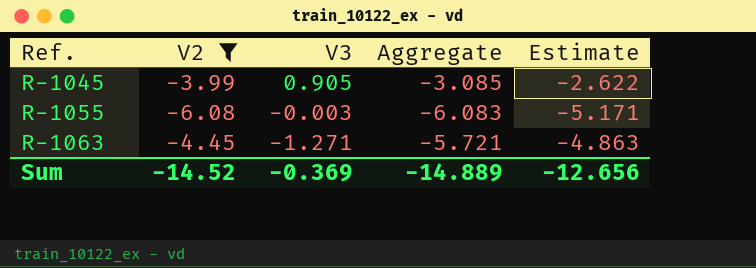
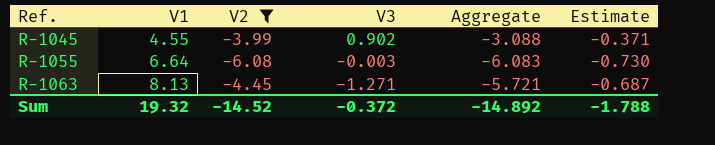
column V1 | position: none -> 2
column Estimate | formula: [Aggregate] * 0.85 -> [Aggregate] * 0.12
R-1045 | V3: 0.905 -> 0.902
R-1045 | Aggregate: -3.085 -> -3.088
Sum | V3: -0.369 -> -0.372
Sum | Aggregate: -14.889 -> -14.892
Sum | Estimate: -12.656 -> -1.788

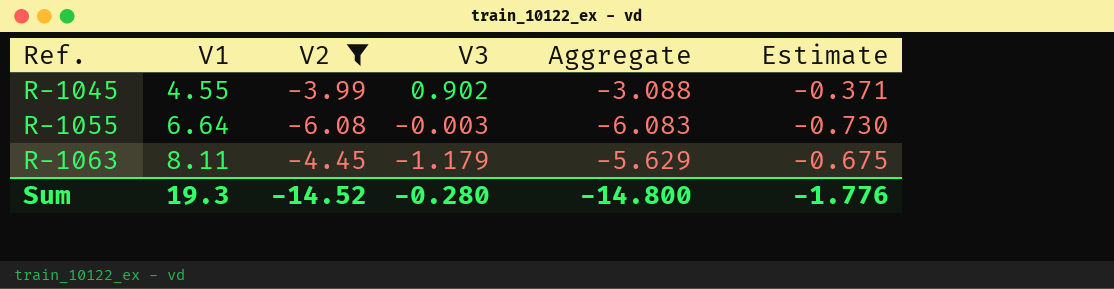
R-1063 | V1: 8.13 -> 8.11
R-1063 | V3: -1.271 -> -1.179
R-1063 | Aggregate: -5.721 -> -5.629
R-1063 | Estimate: -0.687 -> -0.675
Sum | V1: 19.32 -> 19.3
Sum | V3: -0.372 -> -0.280
Sum | Aggregate: -14.892 -> -14.800
Sum | Estimate: -1.788 -> -1.776

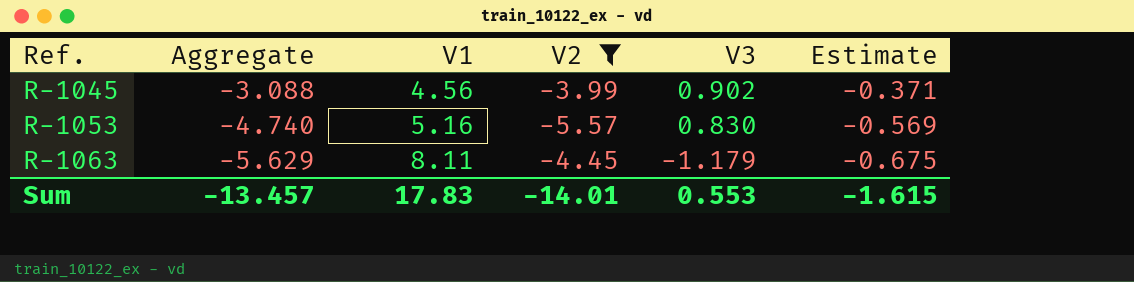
column Aggregate | position: 5 -> 2
row R-1055: 6.64 | -6.08 | -0.003 | -6.083 | -0.730 -> none
R-1045 | V1: 4.55 -> 4.56
row R-1053: none -> -4.740 | 5.16 | -5.57 | 0.830 | -0.569
Sum | Aggregate: -14.800 -> -13.457
Sum | V1: 19.3 -> 17.83
Sum | V2: -14.52 -> -14.01
Sum | V3: -0.280 -> 0.553
Sum | Estimate: -1.776 -> -1.615

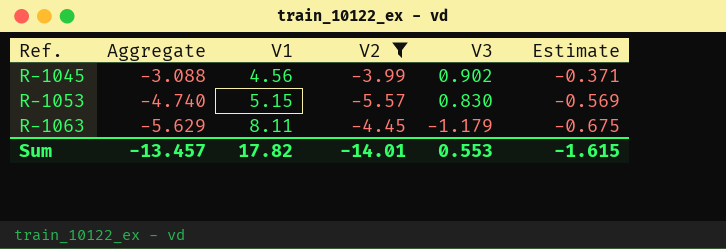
R-1053 | V1: 5.16 -> 5.15
Sum | V1: 17.83 -> 17.82

